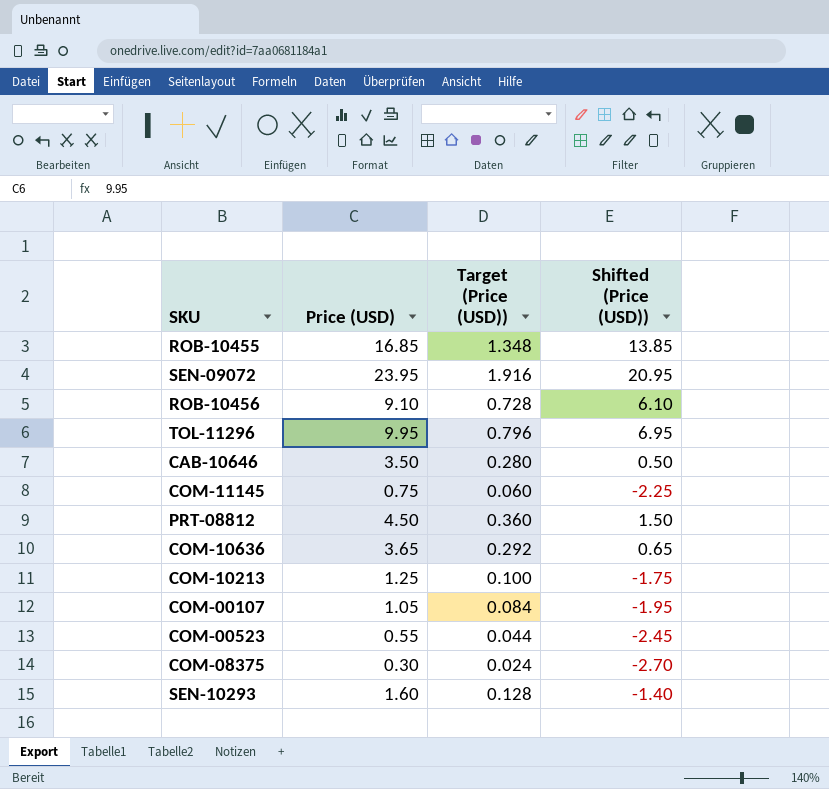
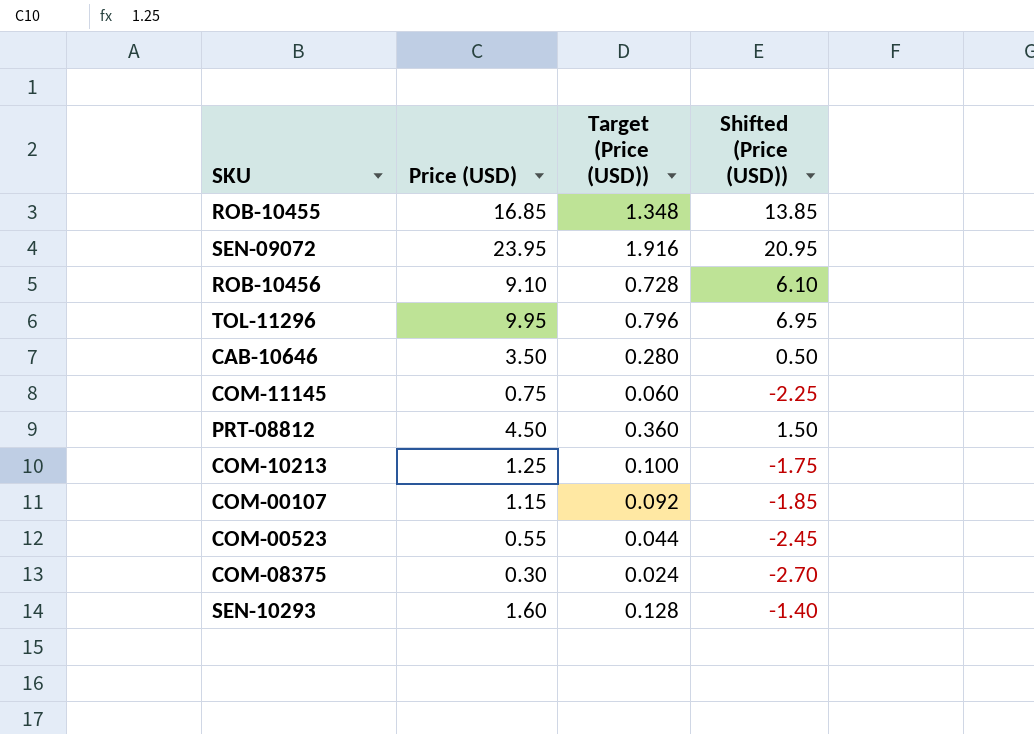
row COM-10636: 3.65 | 0.292 | 0.65 -> none
COM-00107 | Price (USD): 1.05 -> 1.15
COM-00107 | Target (Price (USD)): 0.084 -> 0.092
COM-00107 | Shifted (Price (USD)): -1.95 -> -1.85

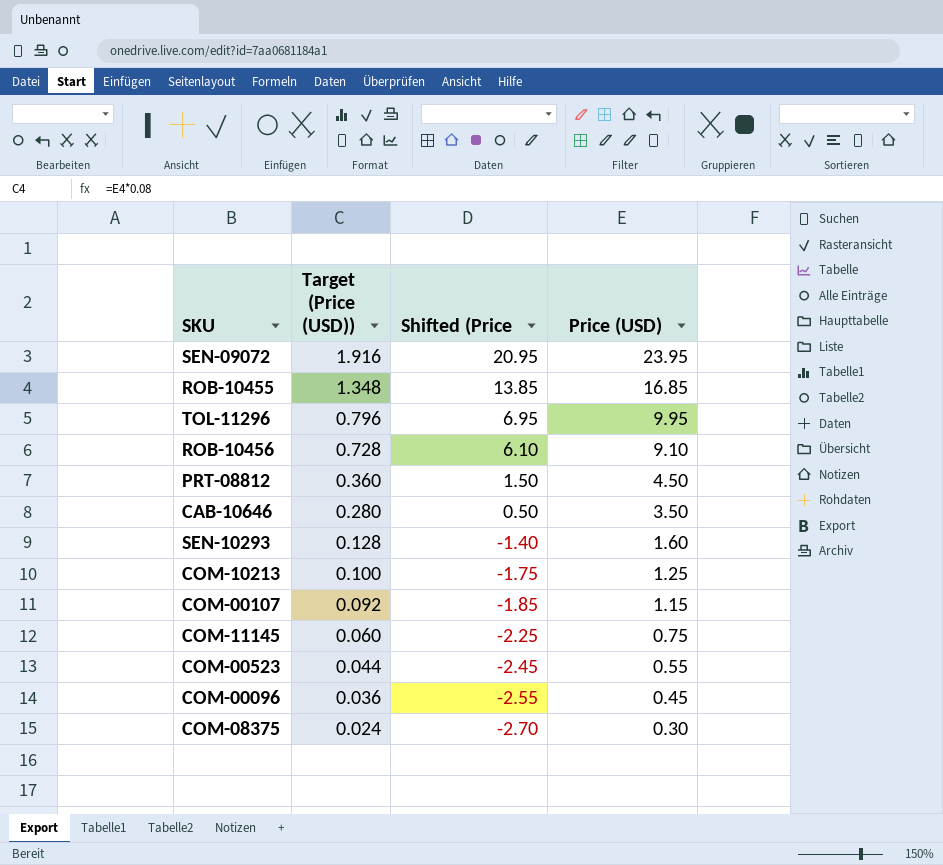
row order: none -> Target (Price (USD)) descending
column name: Shifted (Price (USD)) -> Shifted (Price
column Price (USD) | position: 2 -> 4
row COM-00096: none -> 0.036 | -2.55 | 0.45

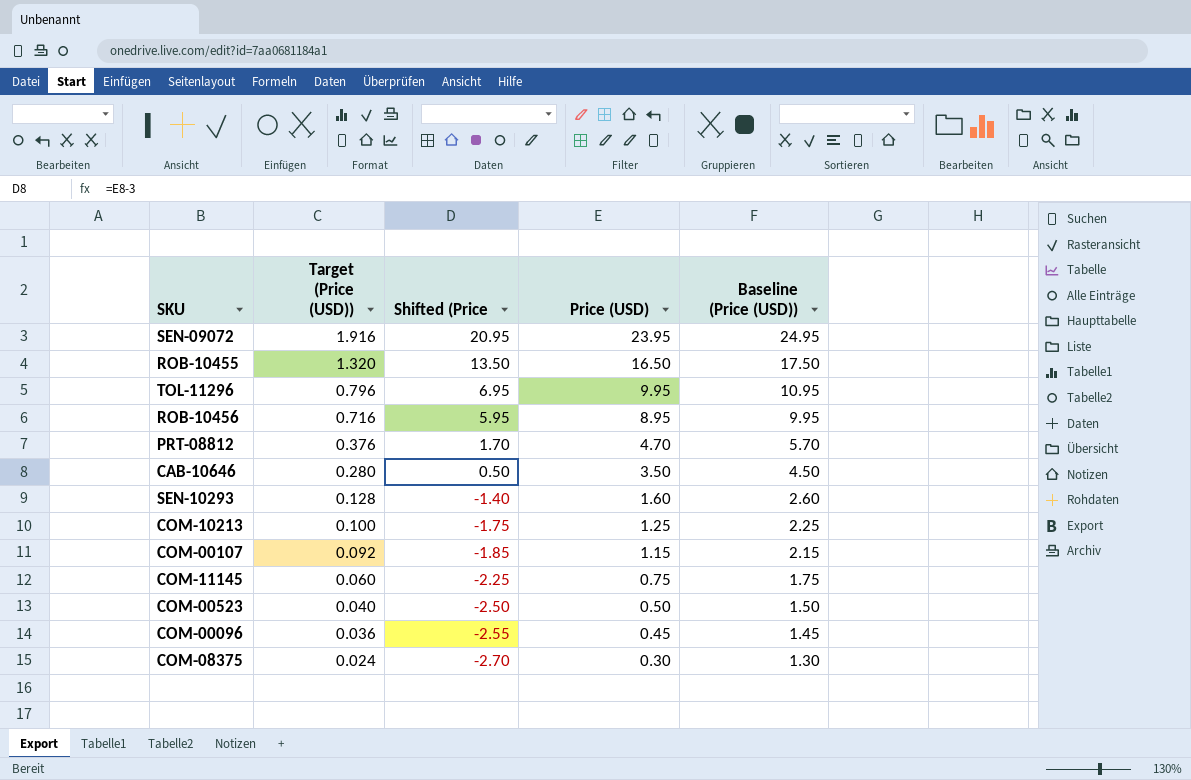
column Baseline (Price (USD)) | formula: none -> [Price (USD)] + 1
ROB-10455 | Target (Price (USD)): 1.348 -> 1.320
ROB-10455 | Shifted (Price: 13.85 -> 13.50
ROB-10455 | Price (USD): 16.85 -> 16.50
ROB-10456 | Target (Price (USD)): 0.728 -> 0.716
ROB-10456 | Shifted (Price: 6.10 -> 5.95
ROB-10456 | Price (USD): 9.10 -> 8.95
PRT-08812 | Target (Price (USD)): 0.360 -> 0.376
PRT-08812 | Shifted (Price: 1.50 -> 1.70
PRT-08812 | Price (USD): 4.50 -> 4.70
COM-00523 | Target (Price (USD)): 0.044 -> 0.040
COM-00523 | Shifted (Price: -2.45 -> -2.50
COM-00523 | Price (USD): 0.55 -> 0.50

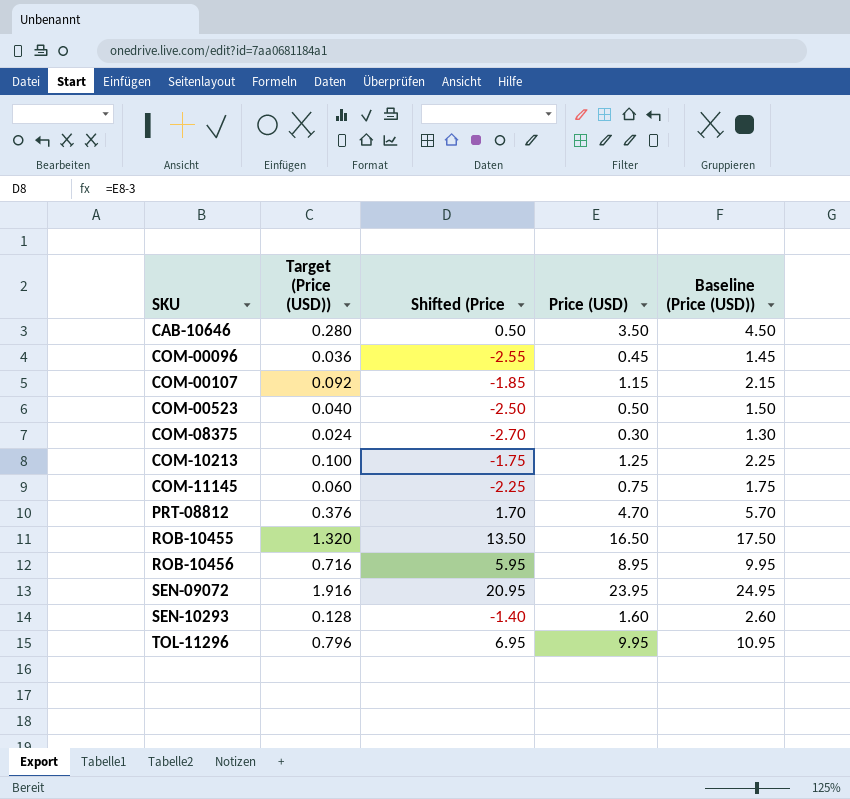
row order: Target (Price (USD)) descending -> SKU ascending

